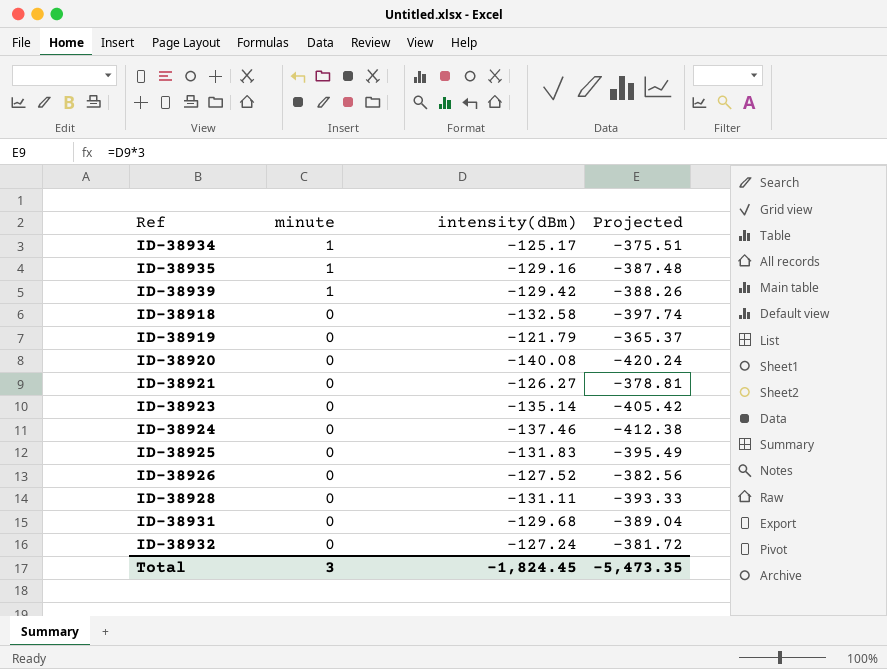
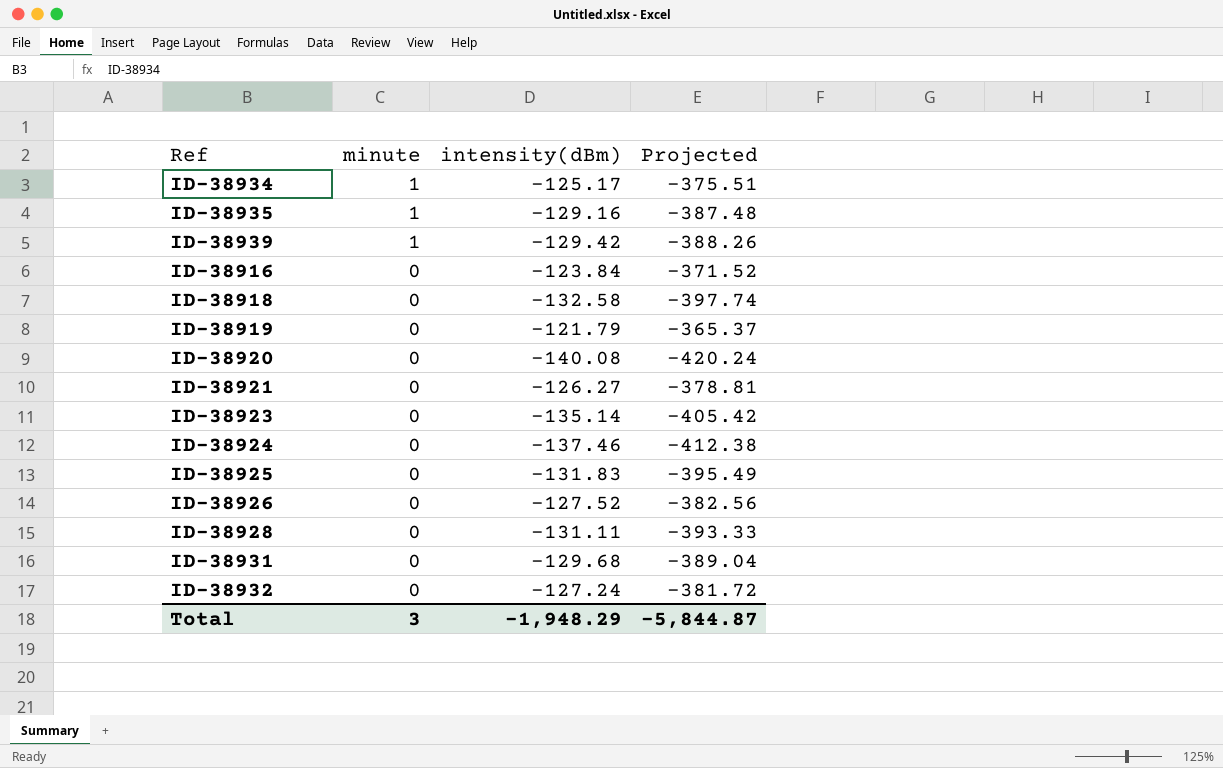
row ID-38916: none -> 0 | -123.84 | -371.52
Total | intensity(dBm): -1,824.45 -> -1,948.29
Total | Projected: -5,473.35 -> -5,844.87

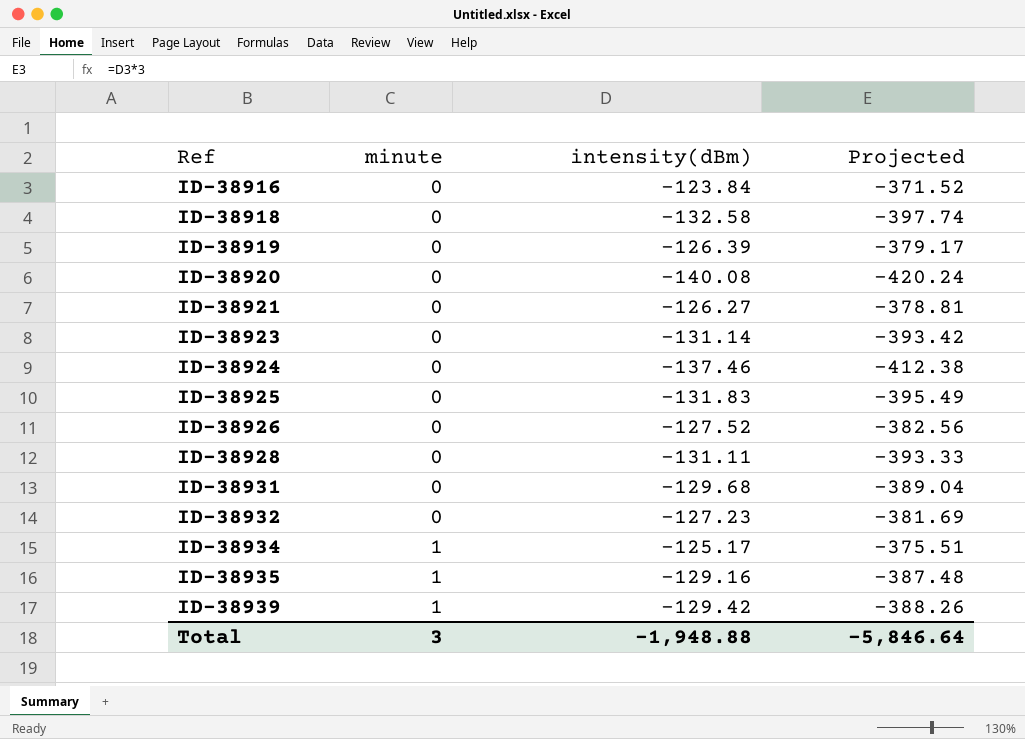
row order: minute descending -> Ref ascending
ID-38919 | intensity(dBm): -121.79 -> -126.39
ID-38919 | Projected: -365.37 -> -379.17
ID-38923 | intensity(dBm): -135.14 -> -131.14
ID-38923 | Projected: -405.42 -> -393.42
ID-38932 | intensity(dBm): -127.24 -> -127.23
ID-38932 | Projected: -381.72 -> -381.69
Total | intensity(dBm): -1,948.29 -> -1,948.88
Total | Projected: -5,844.87 -> -5,846.64

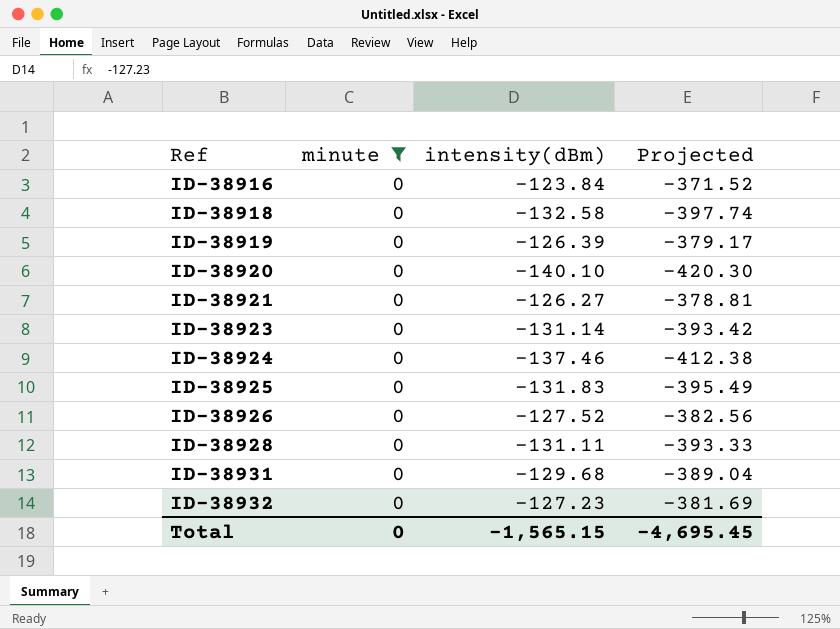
filter: none -> minute = 0
ID-38920 | intensity(dBm): -140.08 -> -140.10
ID-38920 | Projected: -420.24 -> -420.30
Total | minute: 3 -> 0
Total | intensity(dBm): -1,948.88 -> -1,565.15
Total | Projected: -5,846.64 -> -4,695.45

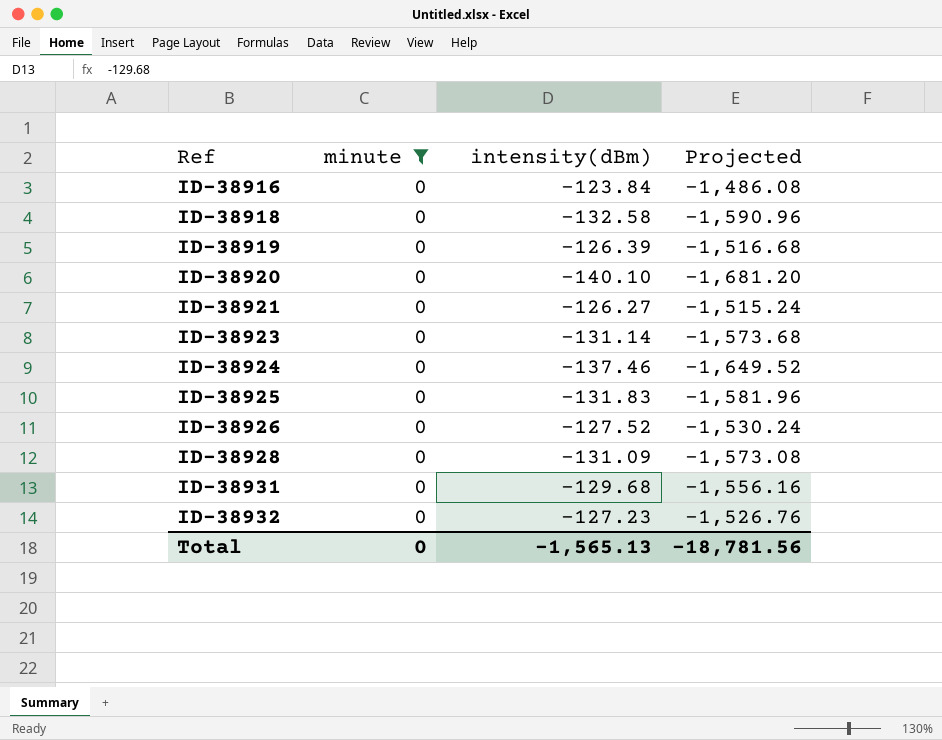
column Projected | formula: [intensity(dBm)] * 3 -> [intensity(dBm)] * 12
ID-38928 | intensity(dBm): -131.11 -> -131.09
Total | intensity(dBm): -1,565.15 -> -1,565.13
Total | Projected: -4,695.45 -> -18,781.56

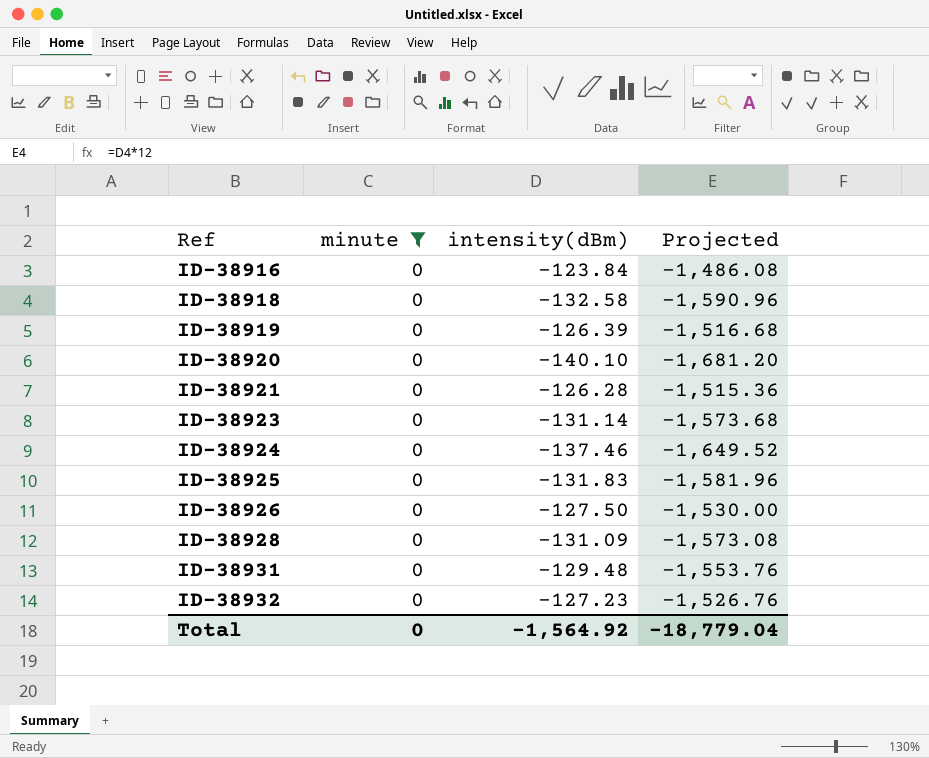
ID-38921 | intensity(dBm): -126.27 -> -126.28
ID-38921 | Projected: -1,515.24 -> -1,515.36
ID-38926 | intensity(dBm): -127.52 -> -127.50
ID-38926 | Projected: -1,530.24 -> -1,530.00
ID-38931 | intensity(dBm): -129.68 -> -129.48
ID-38931 | Projected: -1,556.16 -> -1,553.76
Total | intensity(dBm): -1,565.13 -> -1,564.92
Total | Projected: -18,781.56 -> -18,779.04

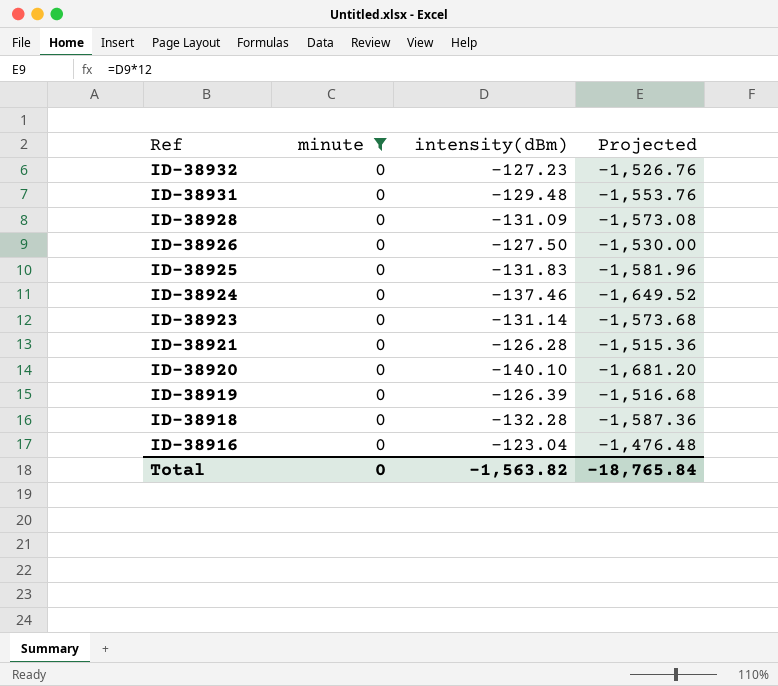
row order: Ref ascending -> Ref descending
ID-38918 | intensity(dBm): -132.58 -> -132.28
ID-38918 | Projected: -1,590.96 -> -1,587.36
ID-38916 | intensity(dBm): -123.84 -> -123.04
ID-38916 | Projected: -1,486.08 -> -1,476.48
Total | intensity(dBm): -1,564.92 -> -1,563.82
Total | Projected: -18,779.04 -> -18,765.84

